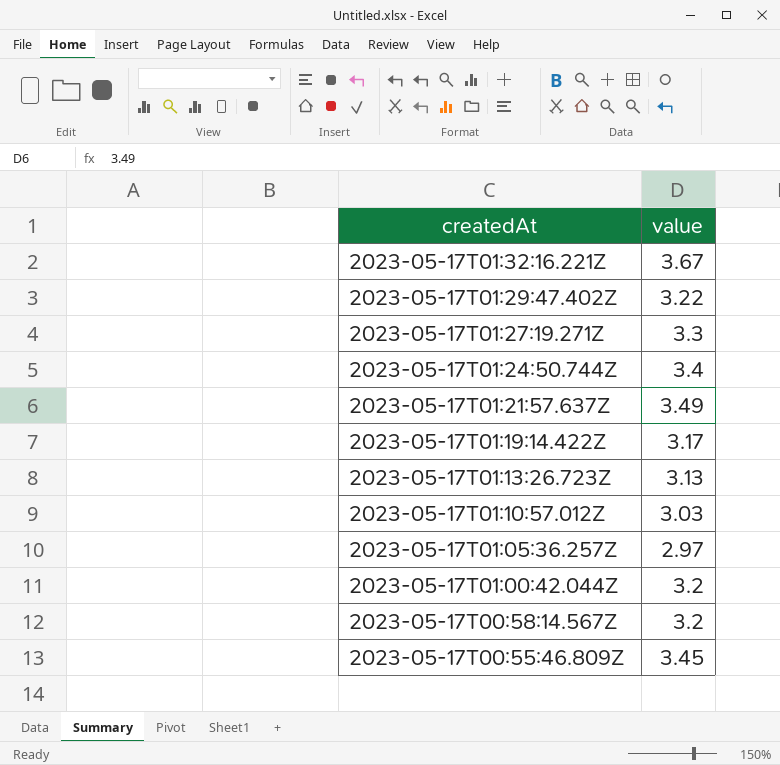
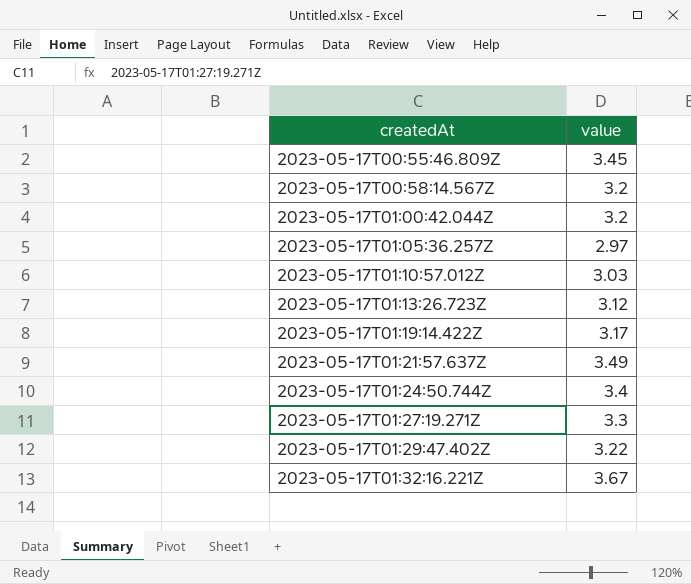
row order: createdAt descending -> createdAt ascending
2023-05-17T01:13:26.723Z | value: 3.13 -> 3.12

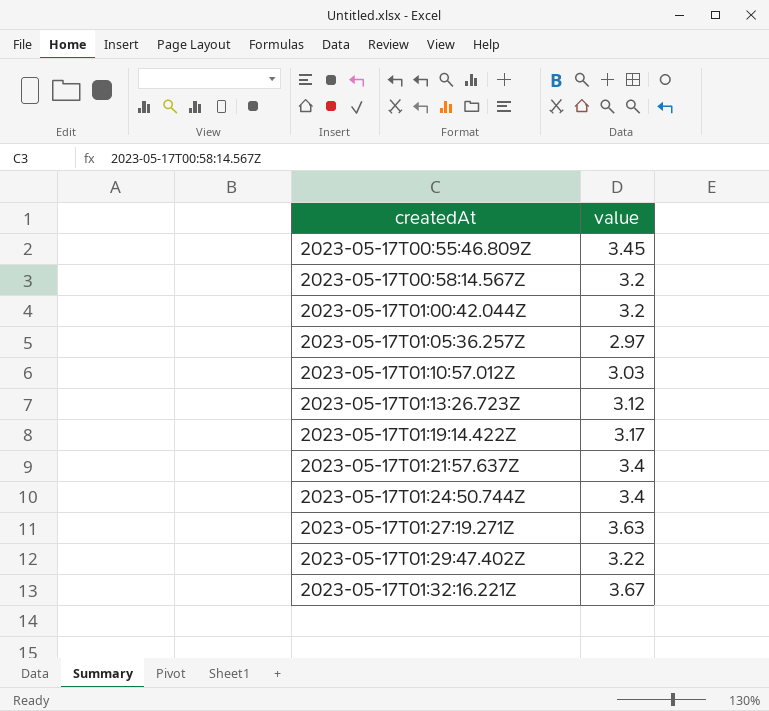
2023-05-17T01:21:57.637Z | value: 3.49 -> 3.4
2023-05-17T01:27:19.271Z | value: 3.3 -> 3.63

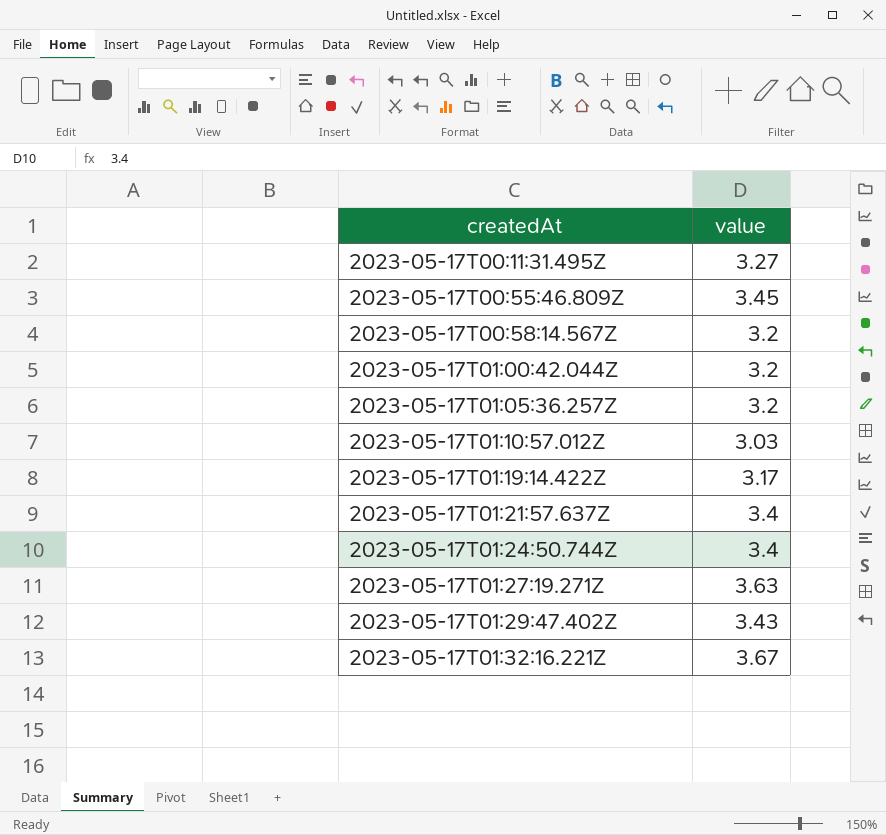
row 2023-05-17T01:13:26.723Z: 3.12 -> none
row 2023-05-17T00:11:31.495Z: none -> 3.27
2023-05-17T01:05:36.257Z | value: 2.97 -> 3.2
2023-05-17T01:29:47.402Z | value: 3.22 -> 3.43

